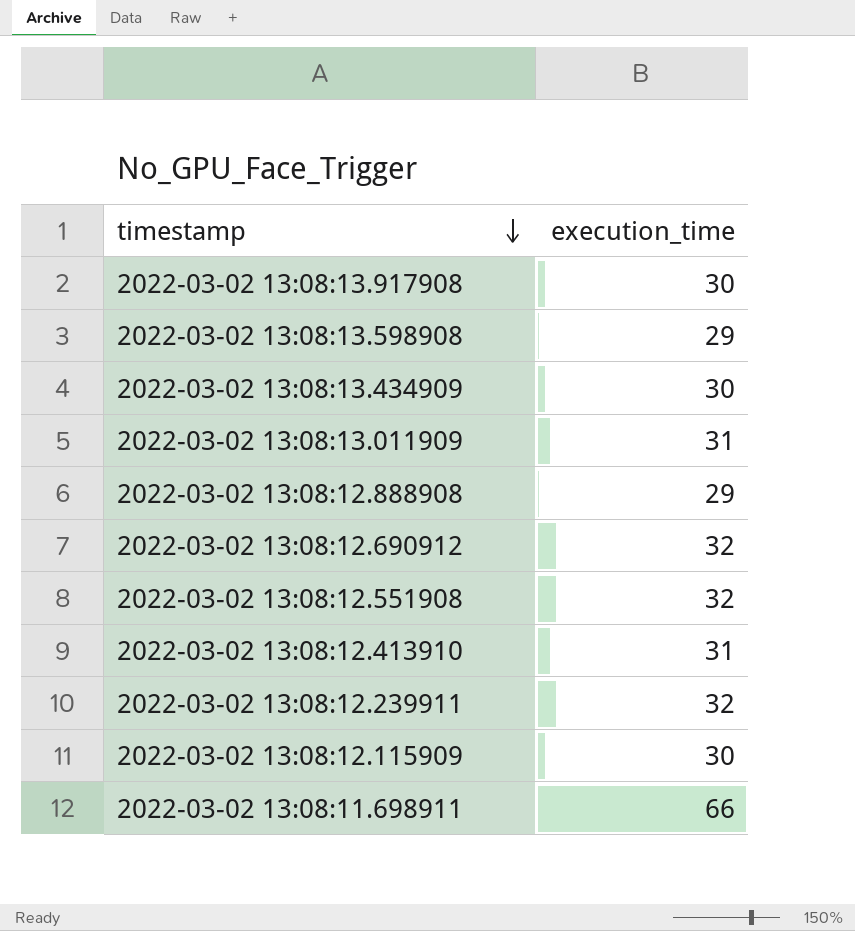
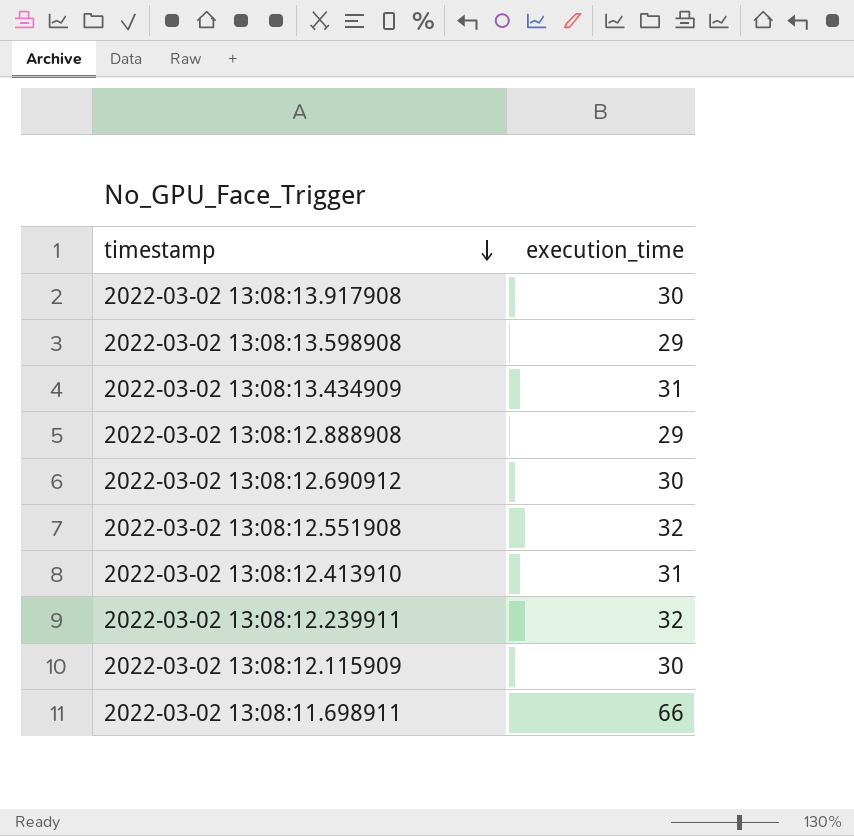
row 2022-03-02 13:08:13.011909: 31 -> none
2022-03-02 13:08:13.434909 | execution_time: 30 -> 31
2022-03-02 13:08:12.690912 | execution_time: 32 -> 30

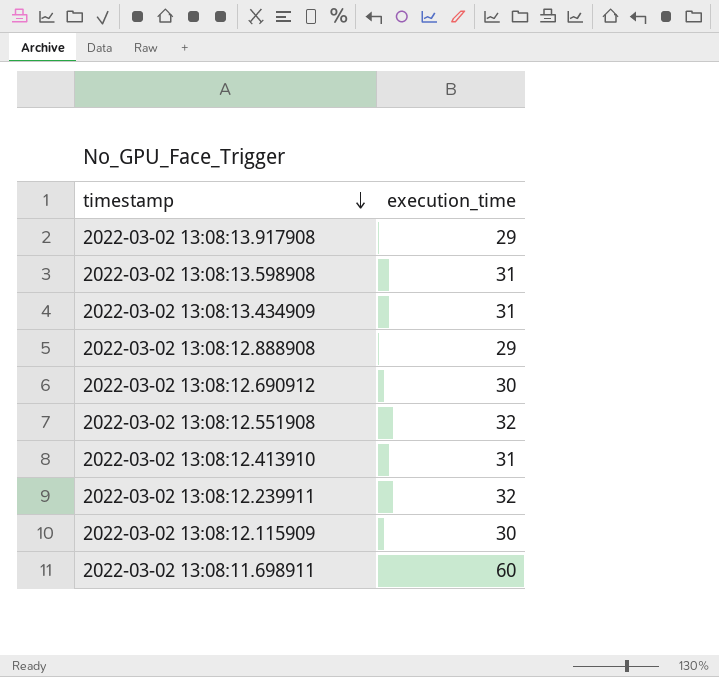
2022-03-02 13:08:13.917908 | execution_time: 30 -> 29
2022-03-02 13:08:13.598908 | execution_time: 29 -> 31
2022-03-02 13:08:11.698911 | execution_time: 66 -> 60

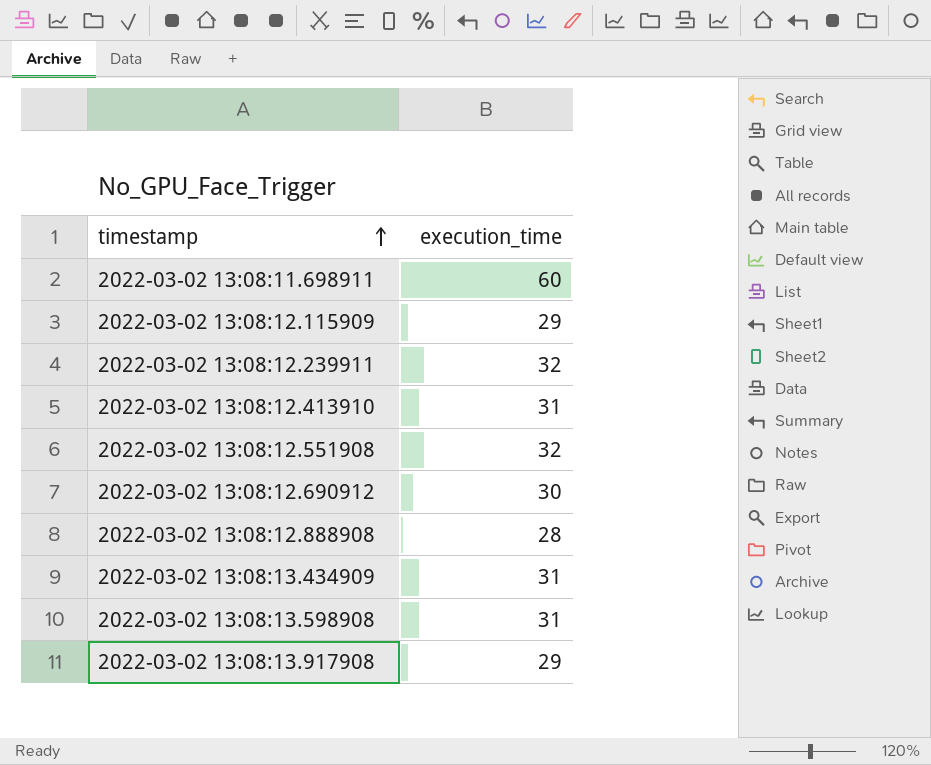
row order: timestamp descending -> timestamp ascending
2022-03-02 13:08:12.115909 | execution_time: 30 -> 29
2022-03-02 13:08:12.888908 | execution_time: 29 -> 28

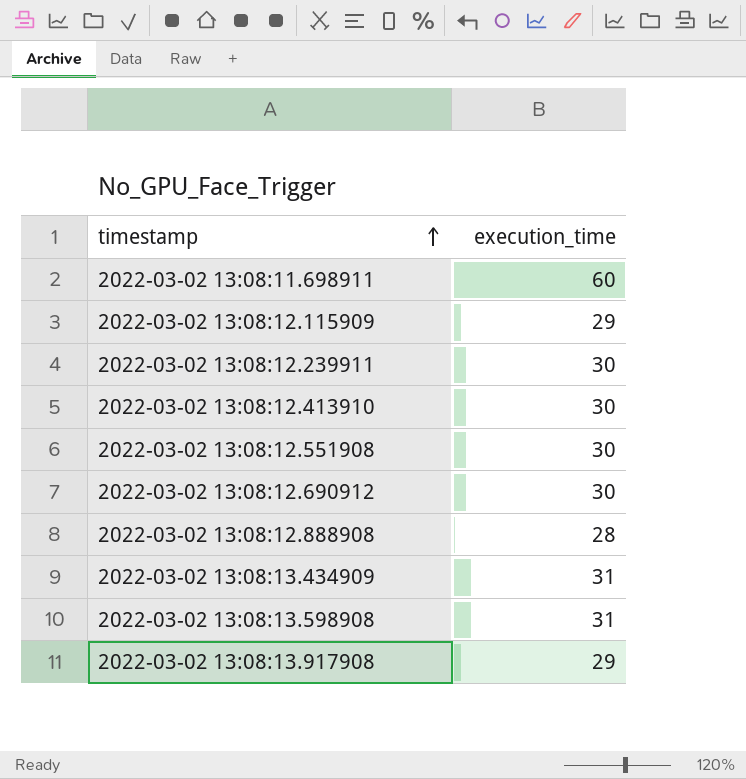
2022-03-02 13:08:12.239911 | execution_time: 32 -> 30
2022-03-02 13:08:12.413910 | execution_time: 31 -> 30
2022-03-02 13:08:12.551908 | execution_time: 32 -> 30

